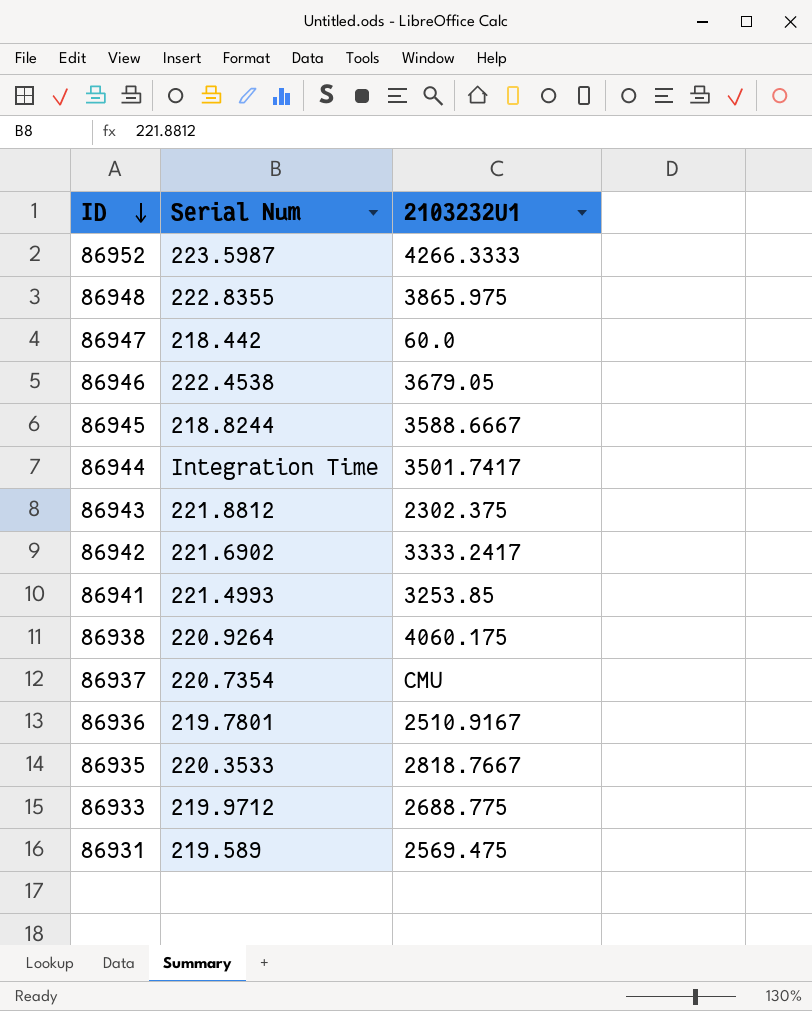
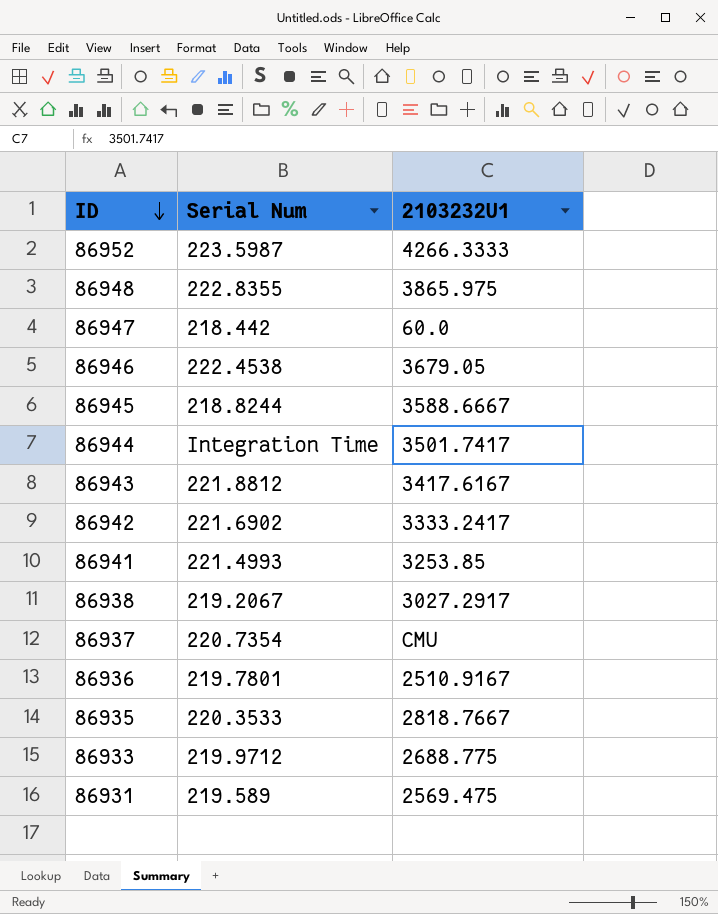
86943 | 2103232U1: 2302.375 -> 3417.6167
86938 | Serial Num: 220.9264 -> 219.2067
86938 | 2103232U1: 4060.175 -> 3027.2917

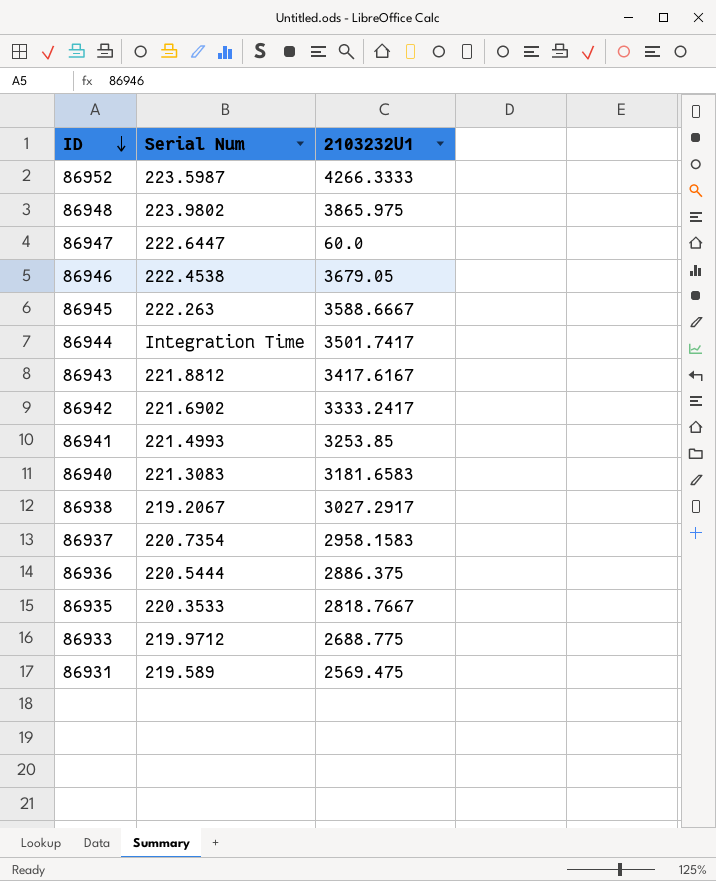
86948 | Serial Num: 222.8355 -> 223.9802
86947 | Serial Num: 218.442 -> 222.6447
86945 | Serial Num: 218.8244 -> 222.263
row 86940: none -> 221.3083 | 3181.6583
86937 | 2103232U1: CMU -> 2958.1583
86936 | Serial Num: 219.7801 -> 220.5444
86936 | 2103232U1: 2510.9167 -> 2886.375

